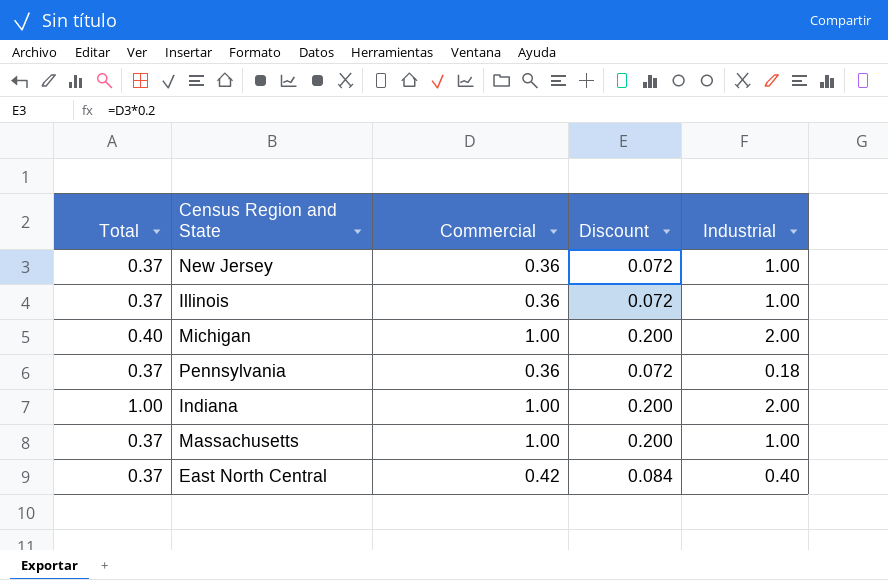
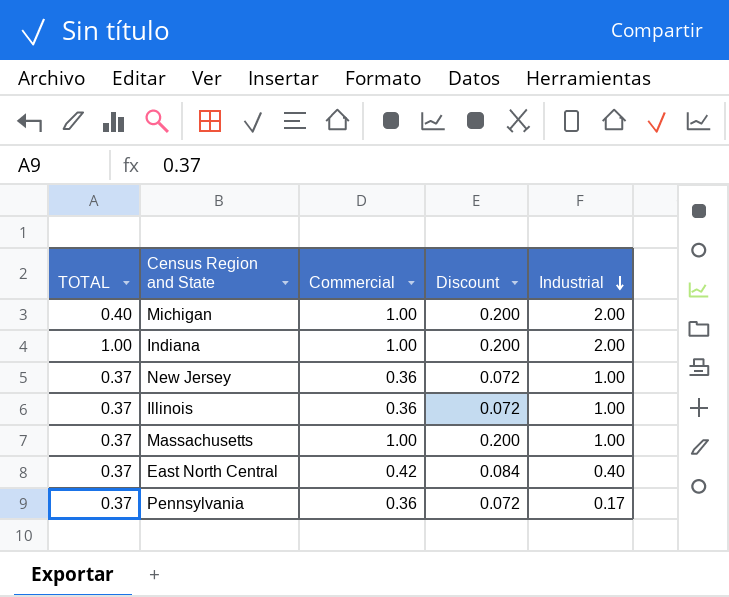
row order: none -> Industrial descending
column name: Total -> TOTAL
Pennsylvania | Industrial: 0.18 -> 0.17

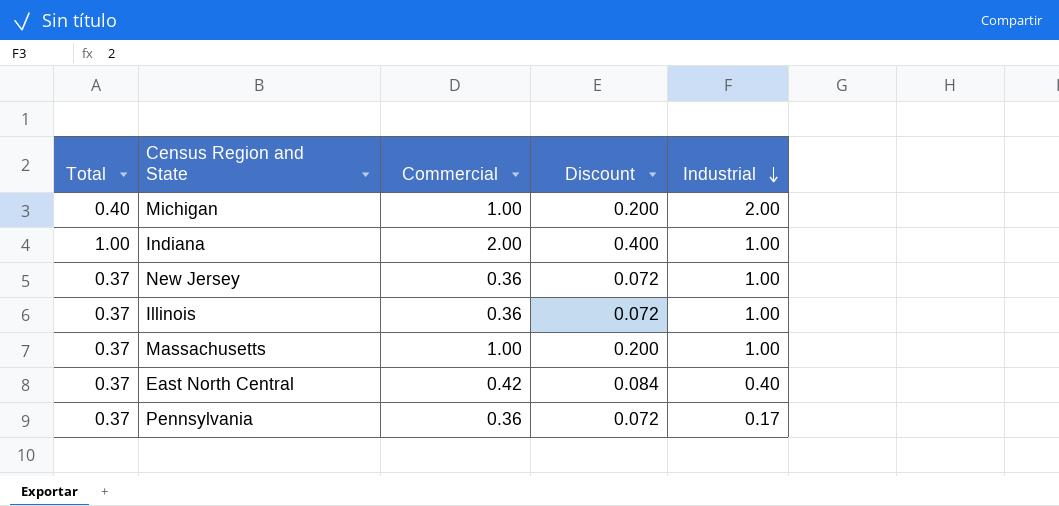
column name: TOTAL -> Total
Indiana | Commercial: 1.00 -> 2.00
Indiana | Discount: 0.200 -> 0.400
Indiana | Industrial: 2.00 -> 1.00

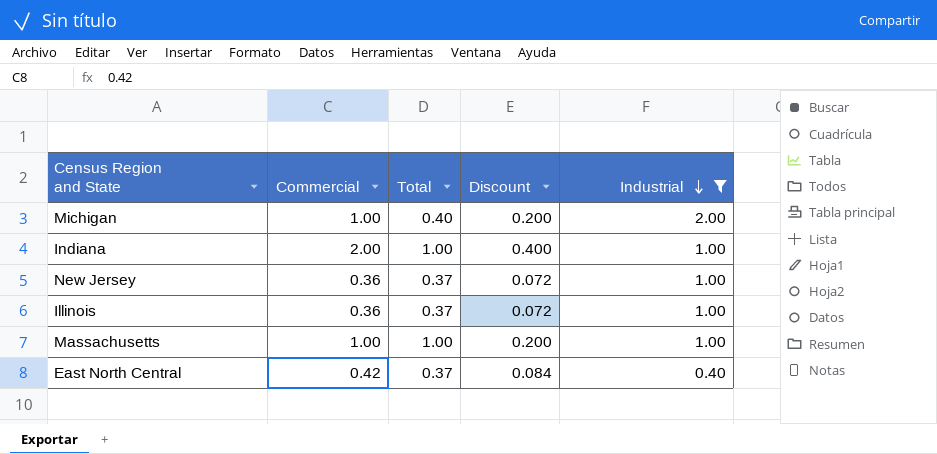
filter: none -> Industrial != 0.17
column Total | position: 1 -> 3
Massachusetts | Total: 0.37 -> 1.00

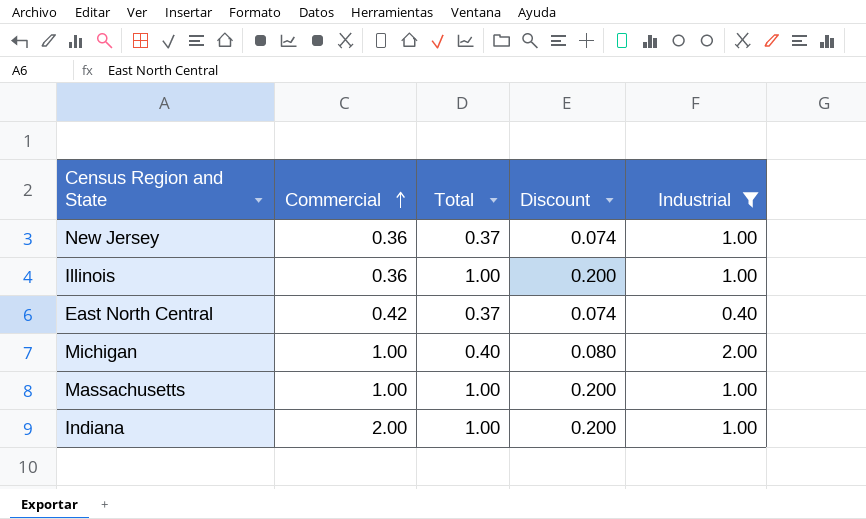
row order: Industrial descending -> Commercial ascending
column Discount | formula: [Commercial] * 0.2 -> [Total] * 0.2
Illinois | Total: 0.37 -> 1.00

